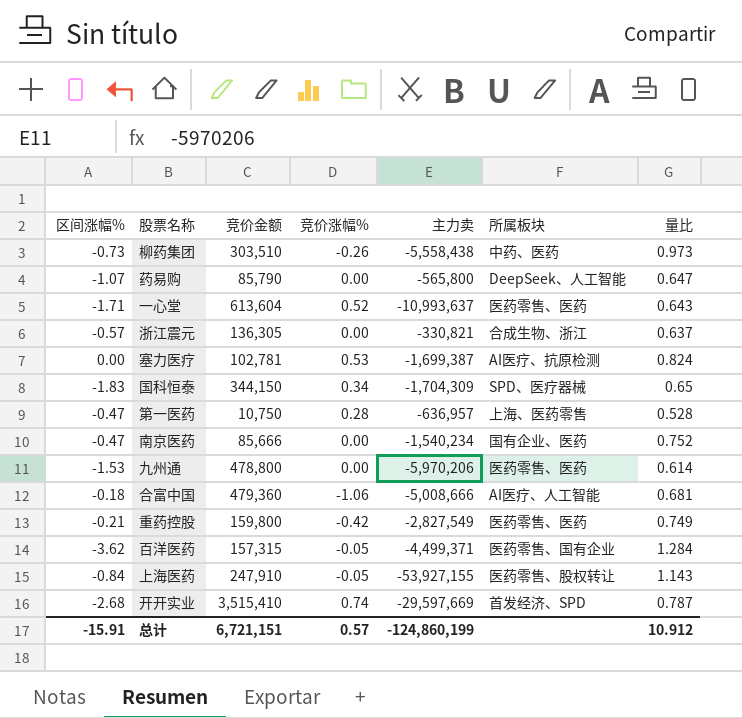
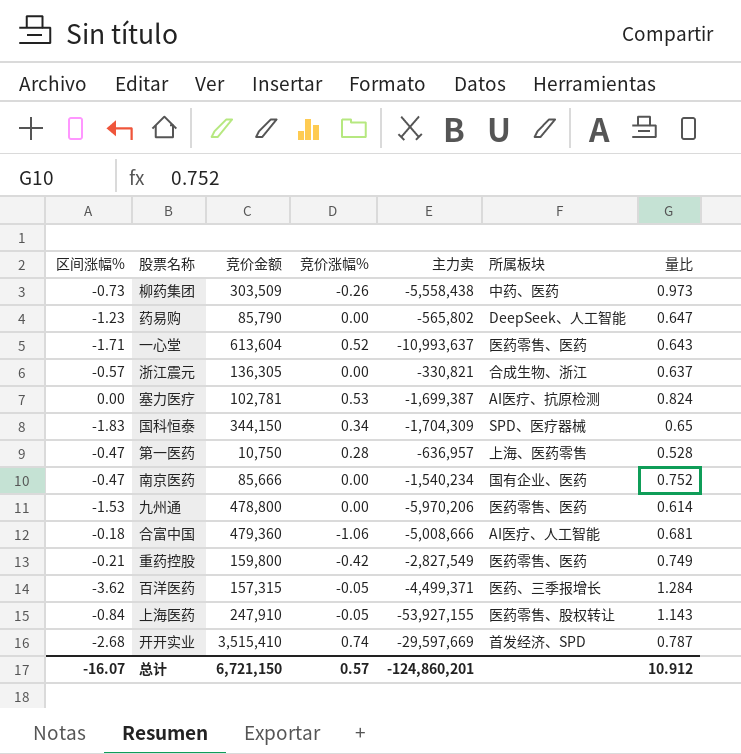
柳药集团 | 竞价金额: 303,510 -> 303,509
药易购 | 区间涨幅%: -1.07 -> -1.23
药易购 | 主力卖: -565,800 -> -565,802
百洋医药 | 所属板块: 医药零售、国有企业 -> 医药、三季报增长
总计 | 区间涨幅%: -15.91 -> -16.07
总计 | 竞价金额: 6,721,151 -> 6,721,150
总计 | 主力卖: -124,860,199 -> -124,860,201

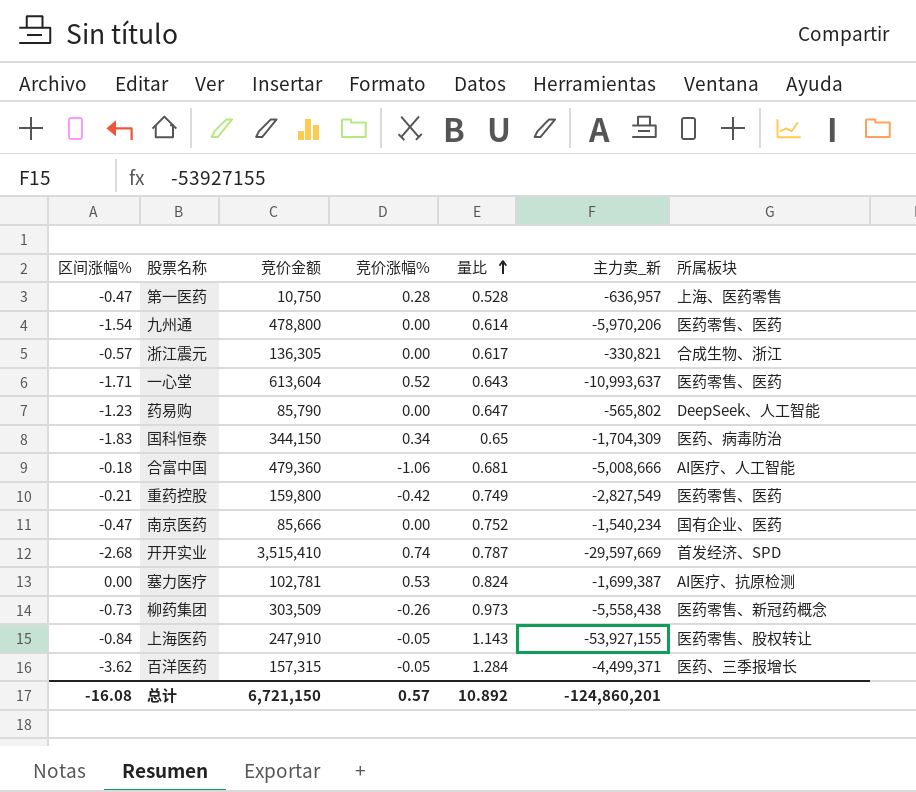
row order: none -> 量比 ascending
column 量比 | position: 7 -> 5
column name: 主力卖 -> 主力卖_新
九州通 | 区间涨幅%: -1.53 -> -1.54
浙江震元 | 量比: 0.637 -> 0.617
国科恒泰 | 所属板块: SPD、医疗器械 -> 医药、病毒防治
柳药集团 | 所属板块: 中药、医药 -> 医药零售、新冠药概念
总计 | 区间涨幅%: -16.07 -> -16.08
总计 | 量比: 10.912 -> 10.892

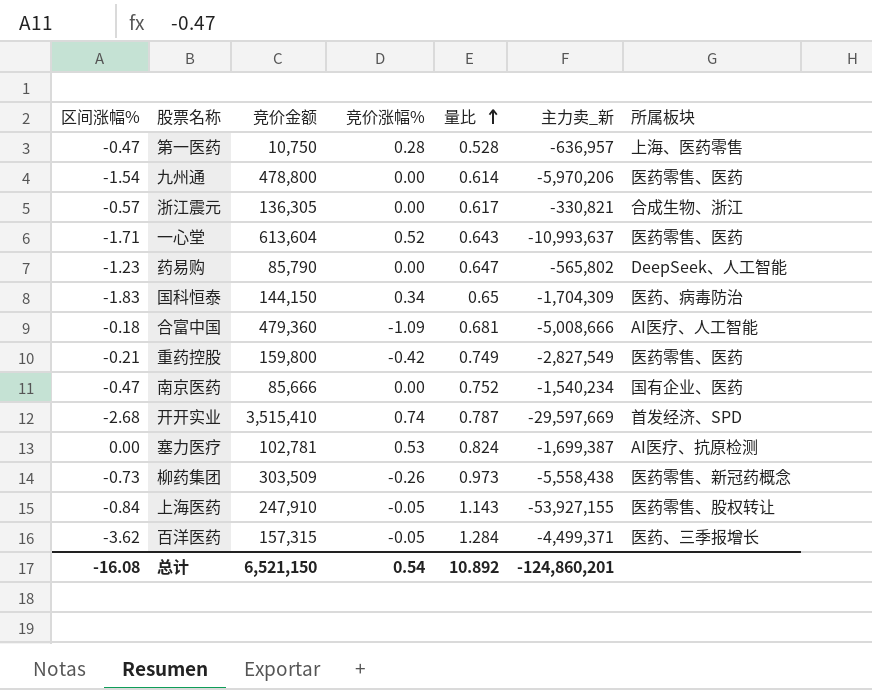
国科恒泰 | 竞价金额: 344,150 -> 144,150
合富中国 | 竞价涨幅%: -1.06 -> -1.09
总计 | 竞价金额: 6,721,150 -> 6,521,150
总计 | 竞价涨幅%: 0.57 -> 0.54

